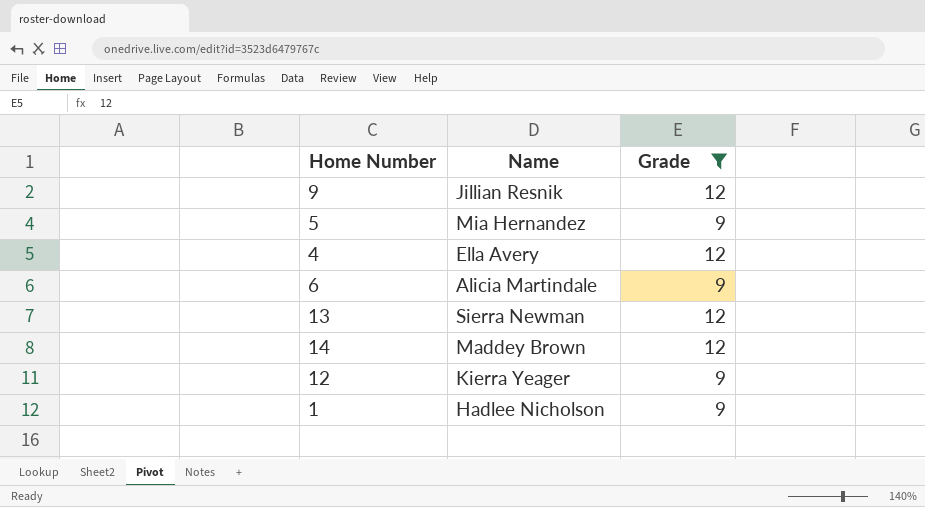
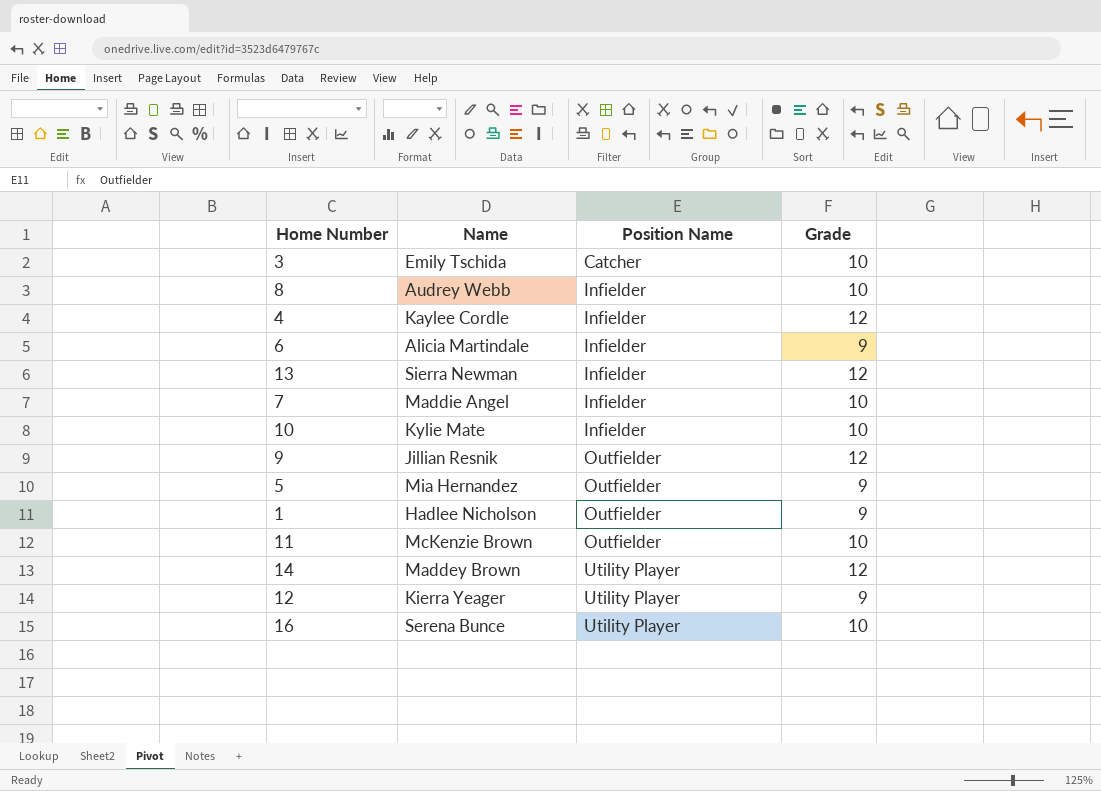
filter: Grade != 10 -> none
row order: none -> Position Name ascending
column Position Name | position: none -> 3
4 | Name: Ella Avery -> Kaylee Cordle

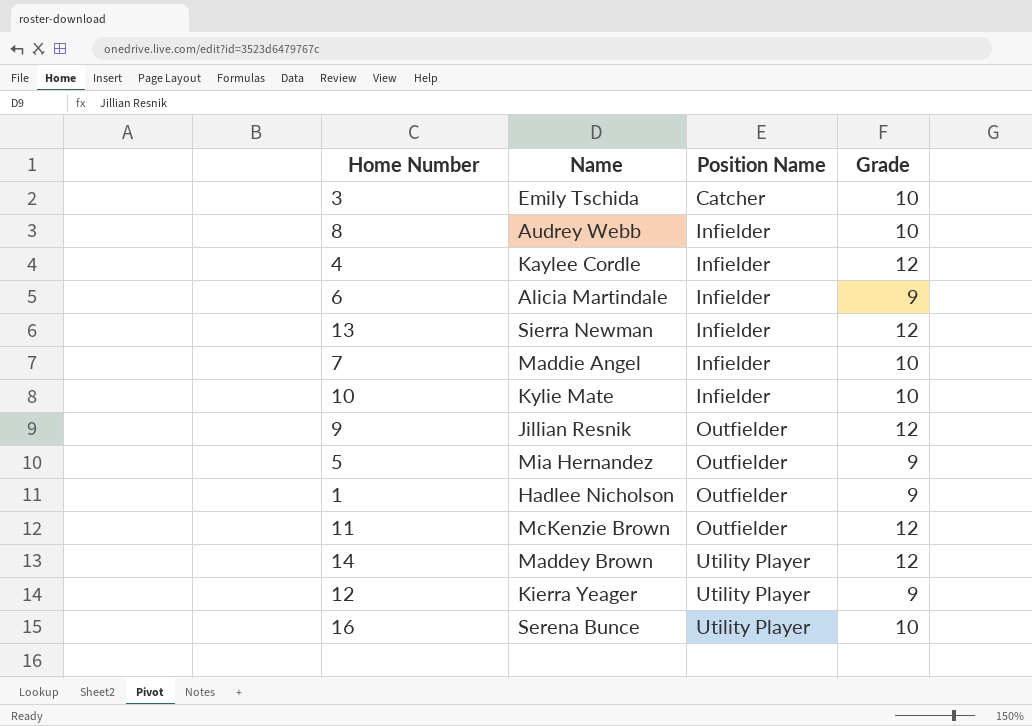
11 | Grade: 10 -> 12

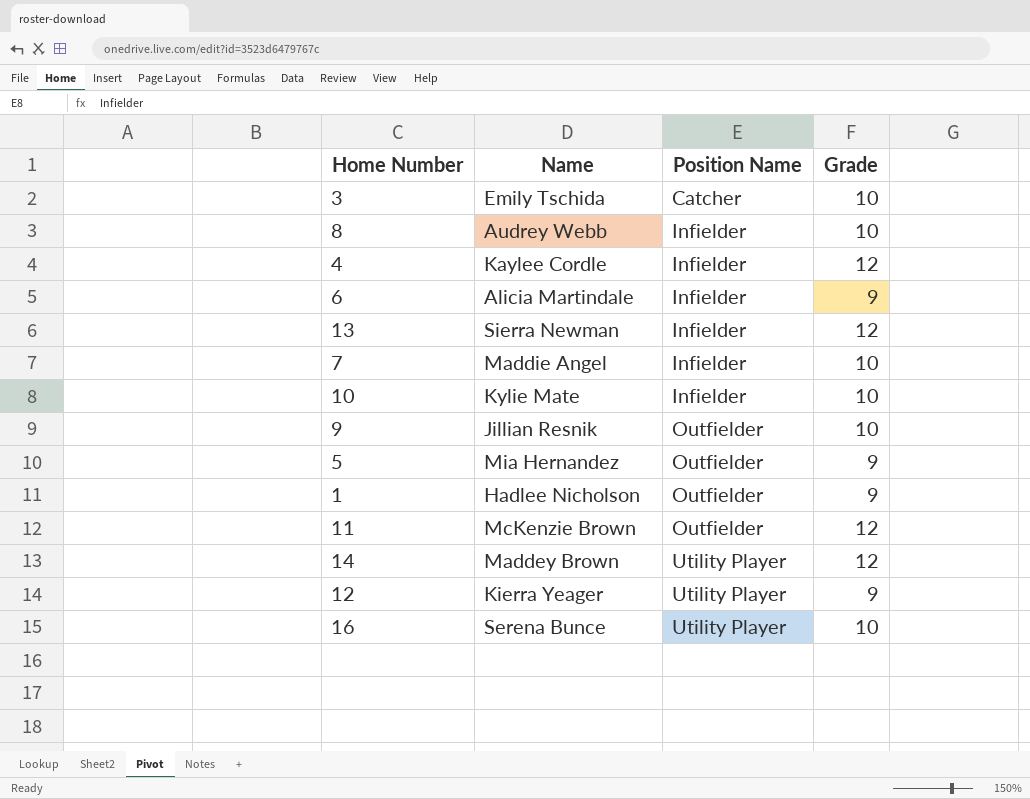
9 | Grade: 12 -> 10

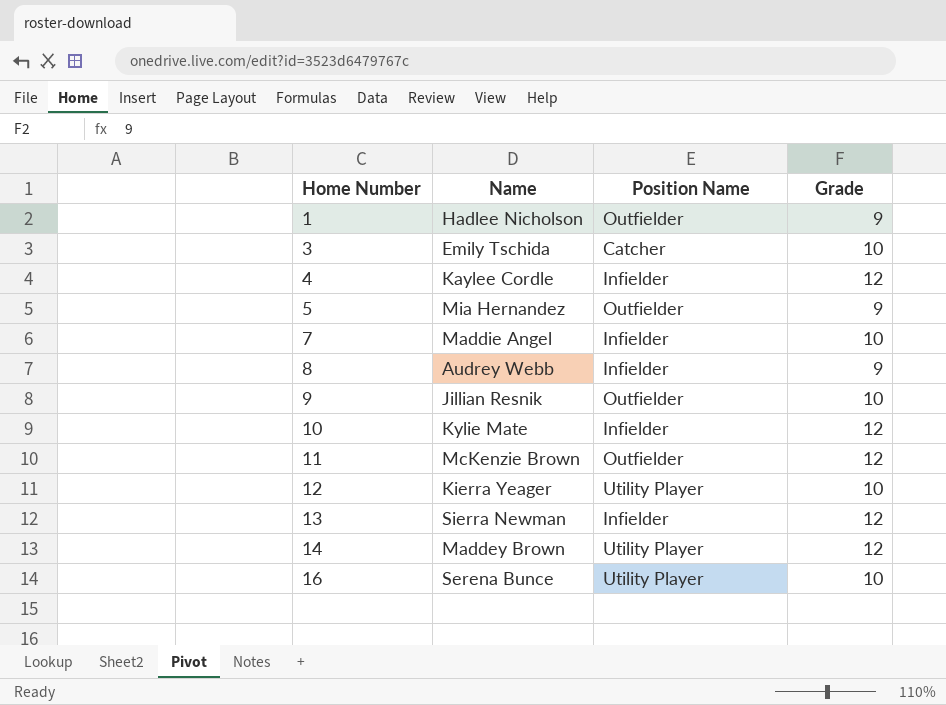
row order: Position Name ascending -> Home Number ascending
row 6: Alicia Martindale | Infielder | 9 -> none
8 | Grade: 10 -> 9
10 | Grade: 10 -> 12
12 | Grade: 9 -> 10

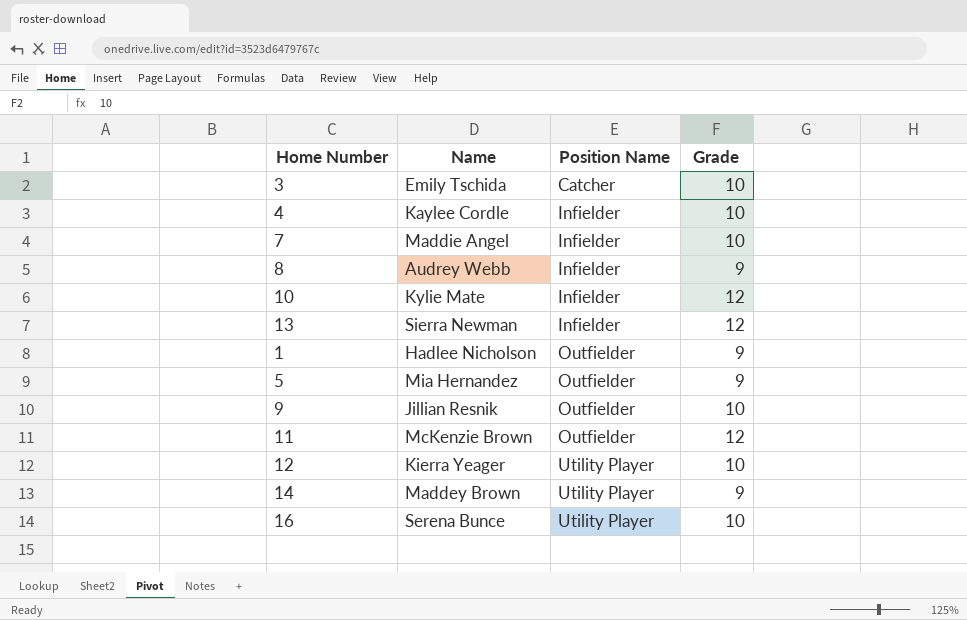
row order: Home Number ascending -> Position Name ascending
4 | Grade: 12 -> 10
14 | Grade: 12 -> 9

